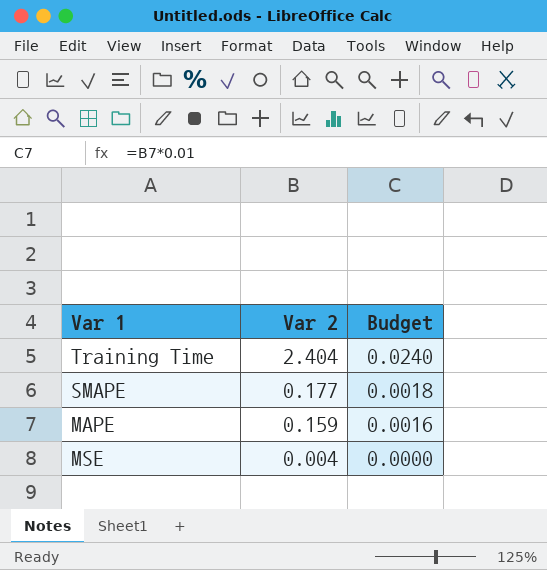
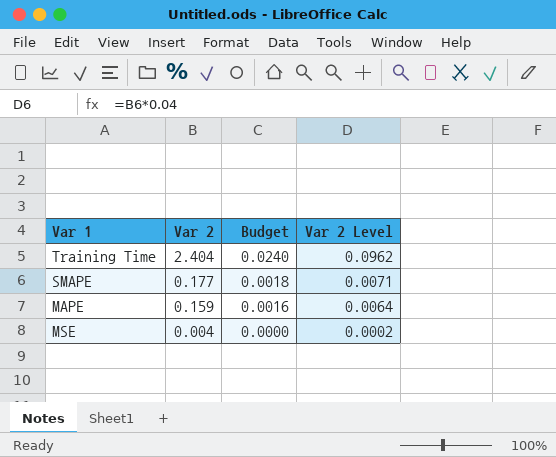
column Var 2 Level | formula: none -> [Var 2] * 0.04

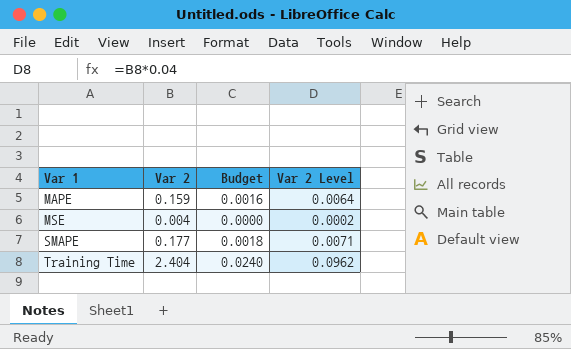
row order: Var 2 descending -> Var 1 ascending

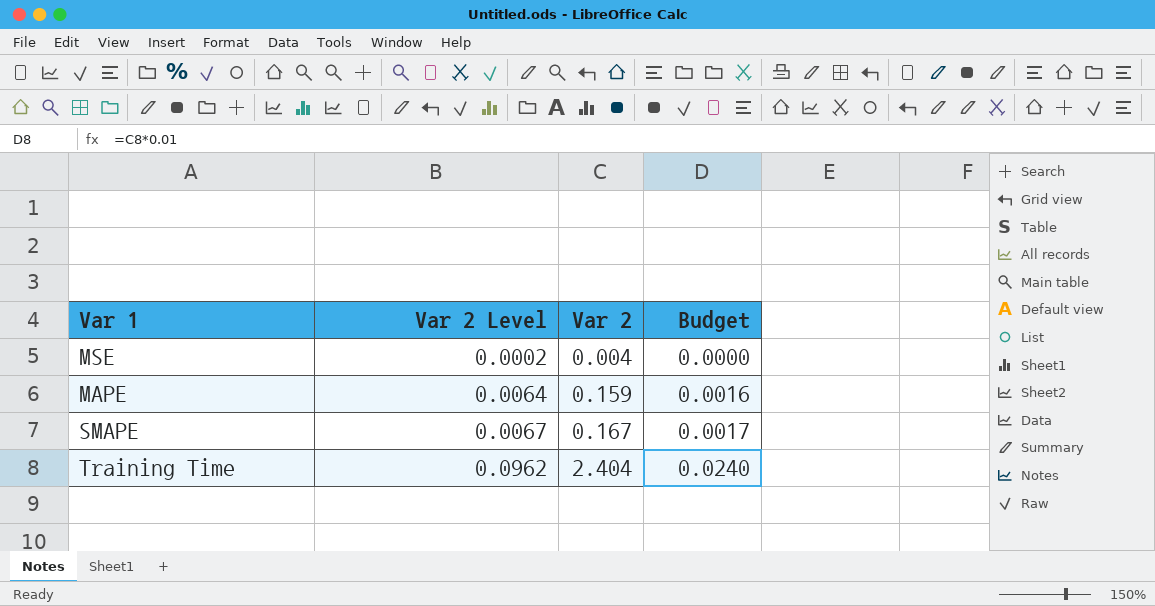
row order: Var 1 ascending -> Var 2 Level ascending
column Var 2 Level | position: 4 -> 2
SMAPE | Var 2 Level: 0.0071 -> 0.0067
SMAPE | Var 2: 0.177 -> 0.167
SMAPE | Budget: 0.0018 -> 0.0017

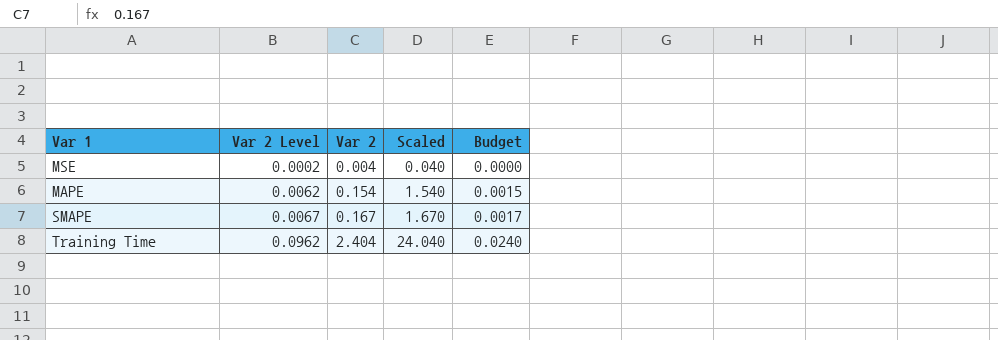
column Scaled | formula: none -> [Var 2] * 10
MAPE | Var 2 Level: 0.0064 -> 0.0062
MAPE | Var 2: 0.159 -> 0.154
MAPE | Budget: 0.0016 -> 0.0015

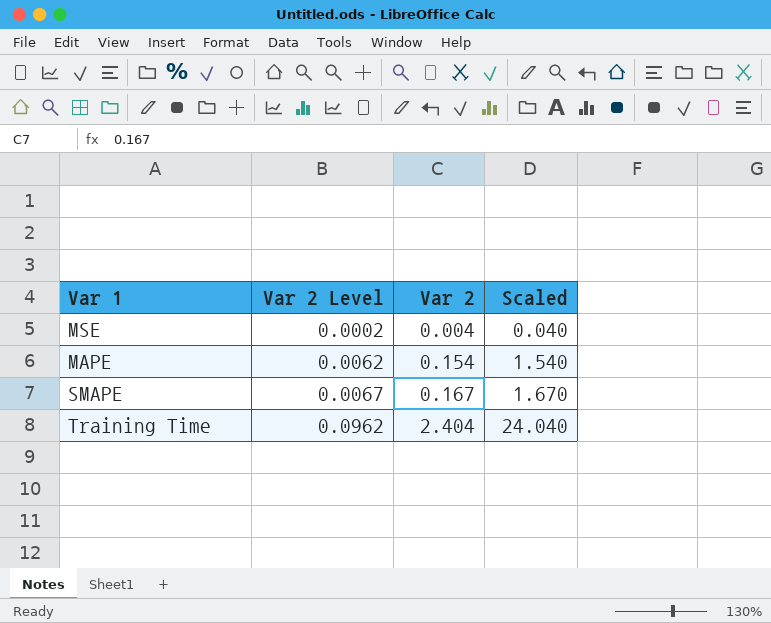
column Budget | formula: [Var 2] * 0.01 -> none

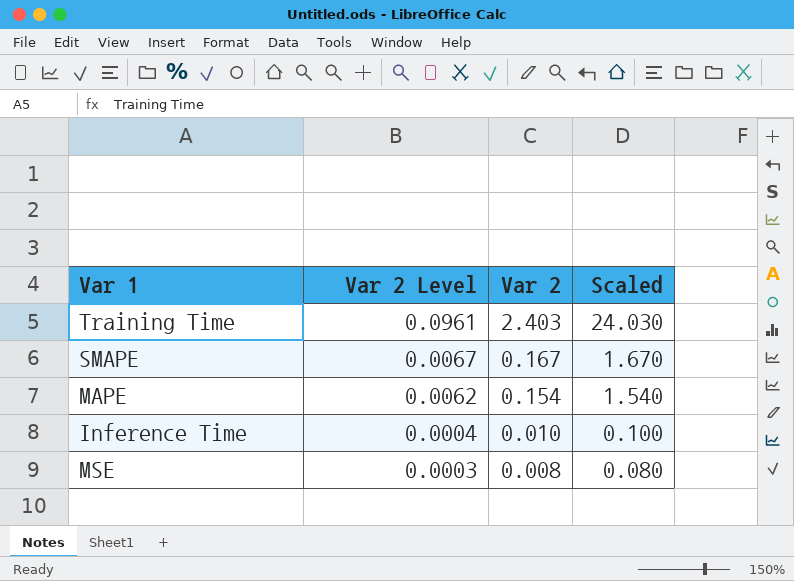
row order: Var 2 Level ascending -> Var 2 Level descending
Training Time | Var 2 Level: 0.0962 -> 0.0961
Training Time | Var 2: 2.404 -> 2.403
Training Time | Scaled: 24.040 -> 24.030
row Inference Time: none -> 0.0004 | 0.010 | 0.100
MSE | Var 2 Level: 0.0002 -> 0.0003
MSE | Var 2: 0.004 -> 0.008
MSE | Scaled: 0.040 -> 0.080

